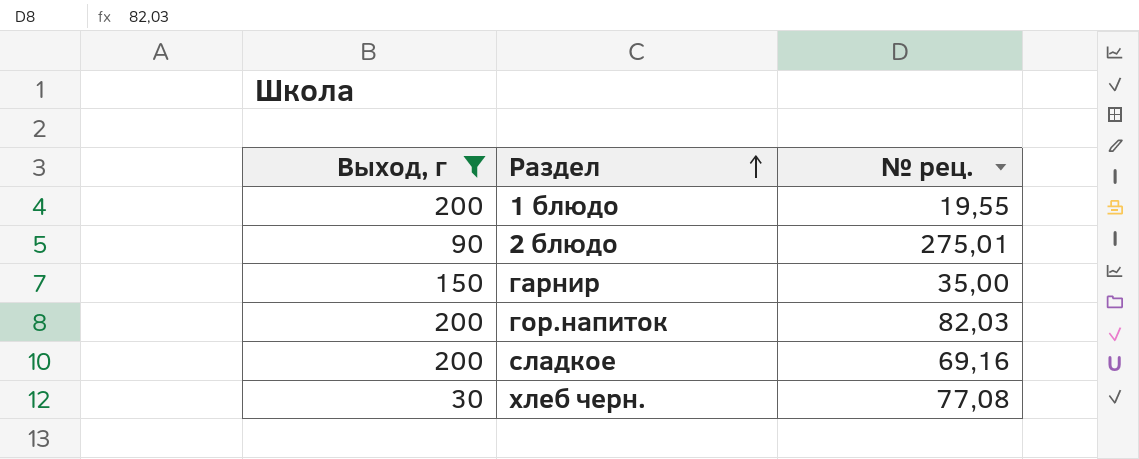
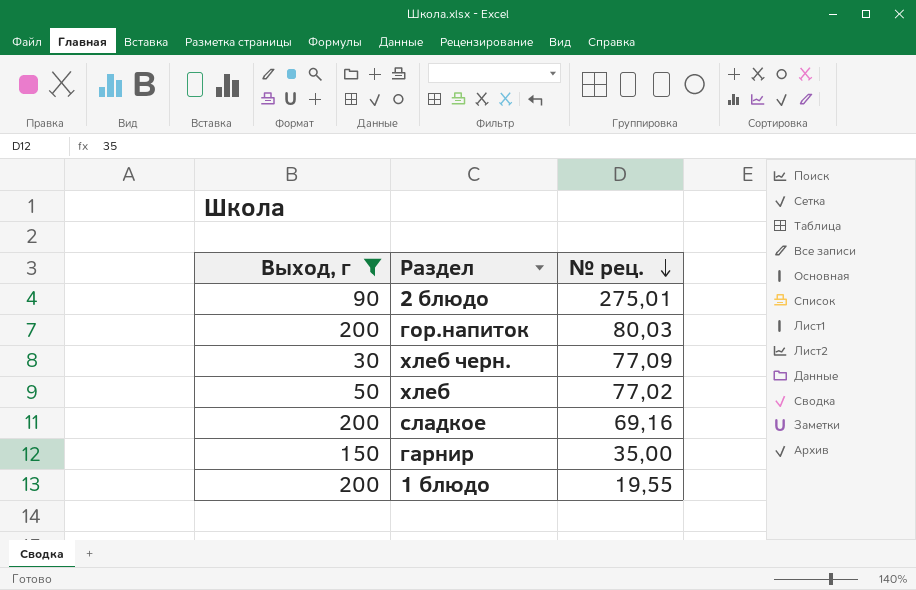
row order: Раздел ascending -> № рец. descending
гор.напиток | № рец.: 82,03 -> 80,03
хлеб черн. | № рец.: 77,08 -> 77,09
row хлеб: none -> 50 | 77,02

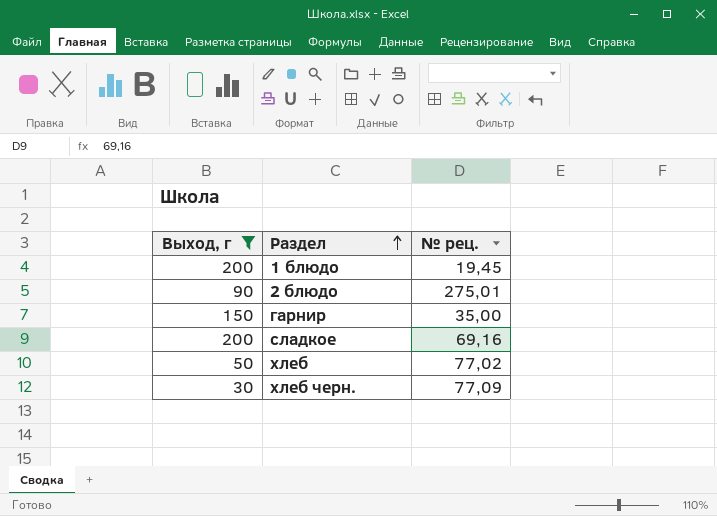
row order: № рец. descending -> Раздел ascending
row гор.напиток: 200 | 80,03 -> none
1 блюдо | № рец.: 19,55 -> 19,45

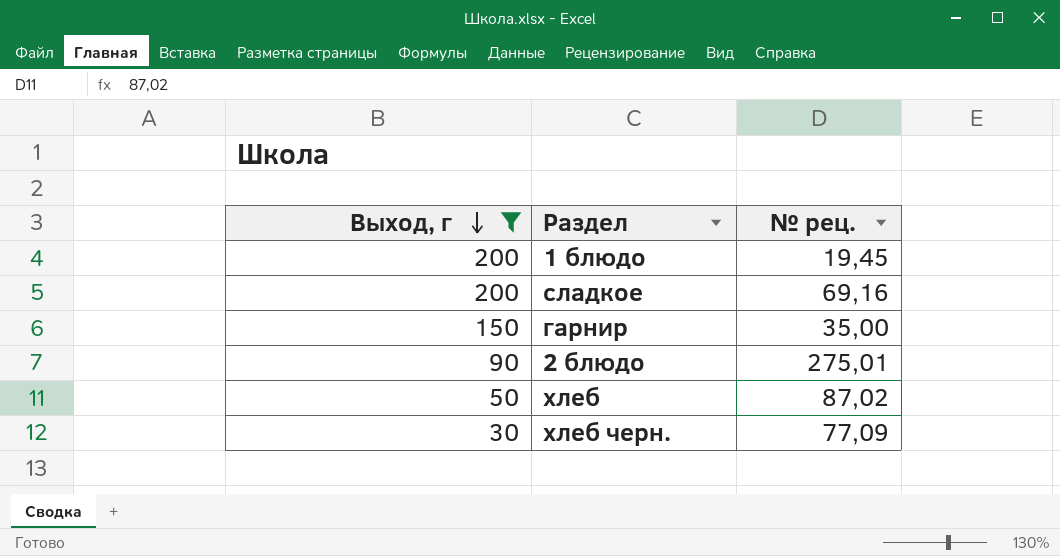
row order: Раздел ascending -> Выход, г descending
хлеб | № рец.: 77,02 -> 87,02

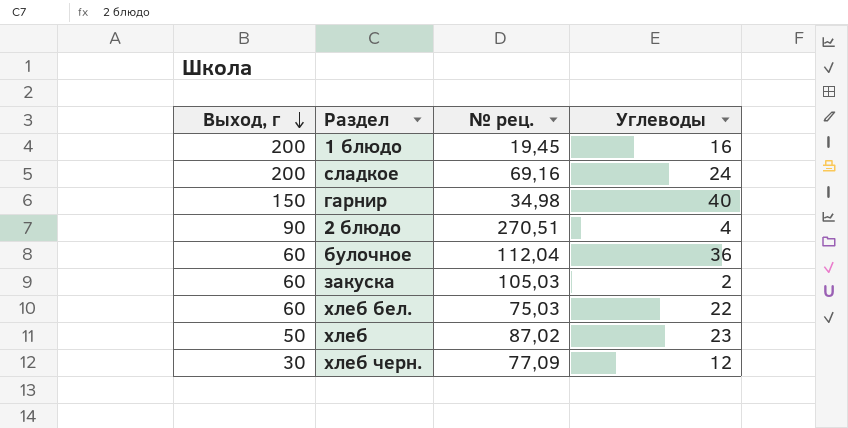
filter: Выход, г != 60 -> none
column Углеводы | position: none -> 4
гарнир | № рец.: 35,00 -> 34,98
2 блюдо | № рец.: 275,01 -> 270,51

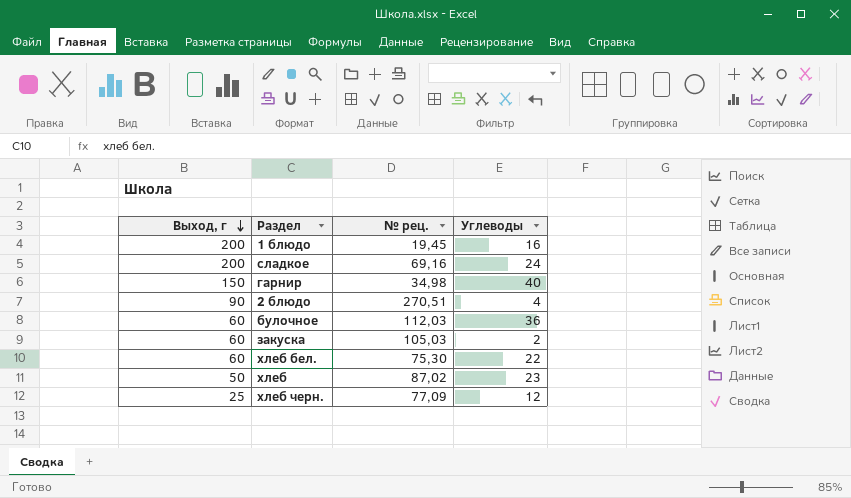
булочное | № рец.: 112,04 -> 112,03
хлеб бел. | № рец.: 75,03 -> 75,30
хлеб черн. | Выход, г: 30 -> 25

